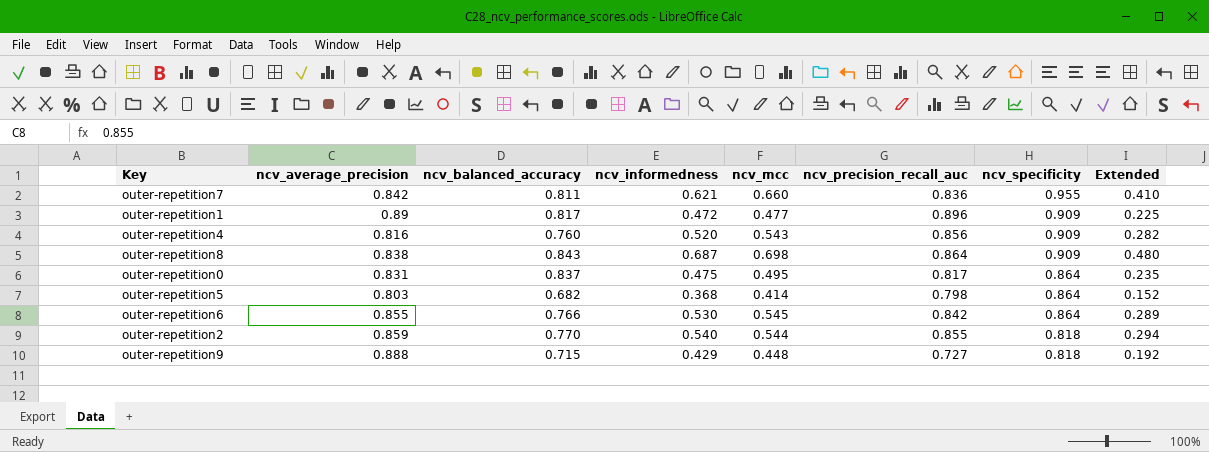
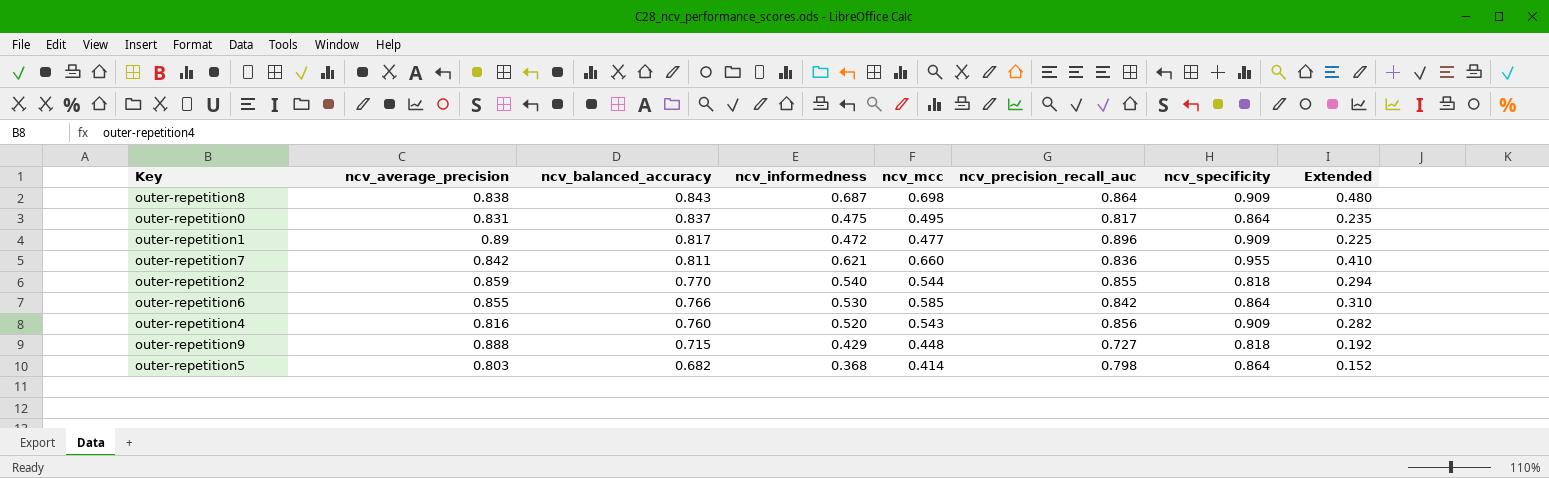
row order: ncv_specificity descending -> ncv_balanced_accuracy descending
outer-repetition6 | ncv_mcc: 0.545 -> 0.585
outer-repetition6 | Extended: 0.289 -> 0.310

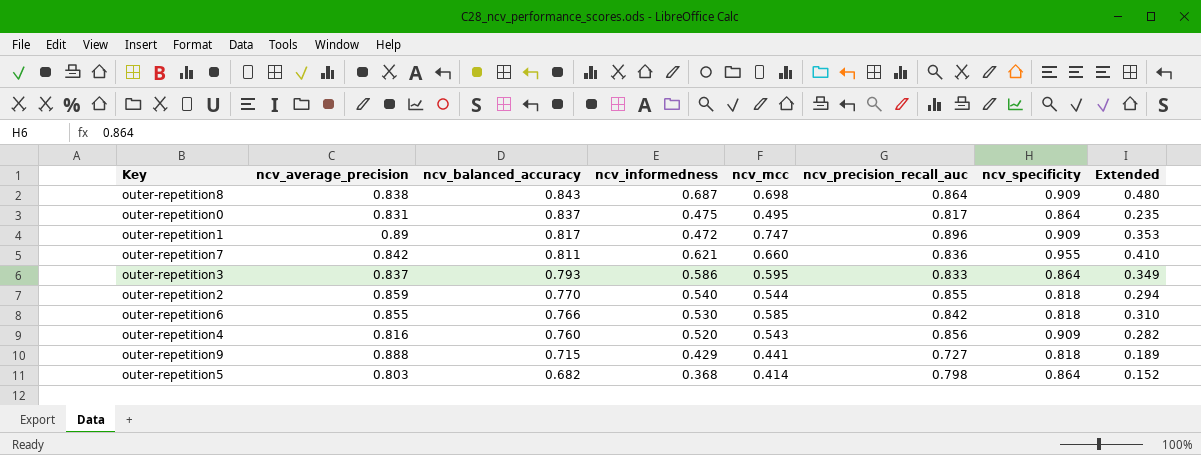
outer-repetition1 | ncv_mcc: 0.477 -> 0.747
outer-repetition1 | Extended: 0.225 -> 0.353
row outer-repetition3: none -> 0.837 | 0.793 | 0.586 | 0.595 | 0.833 | 0.864 | 0.349
outer-repetition6 | ncv_specificity: 0.864 -> 0.818
outer-repetition9 | ncv_mcc: 0.448 -> 0.441
outer-repetition9 | Extended: 0.192 -> 0.189

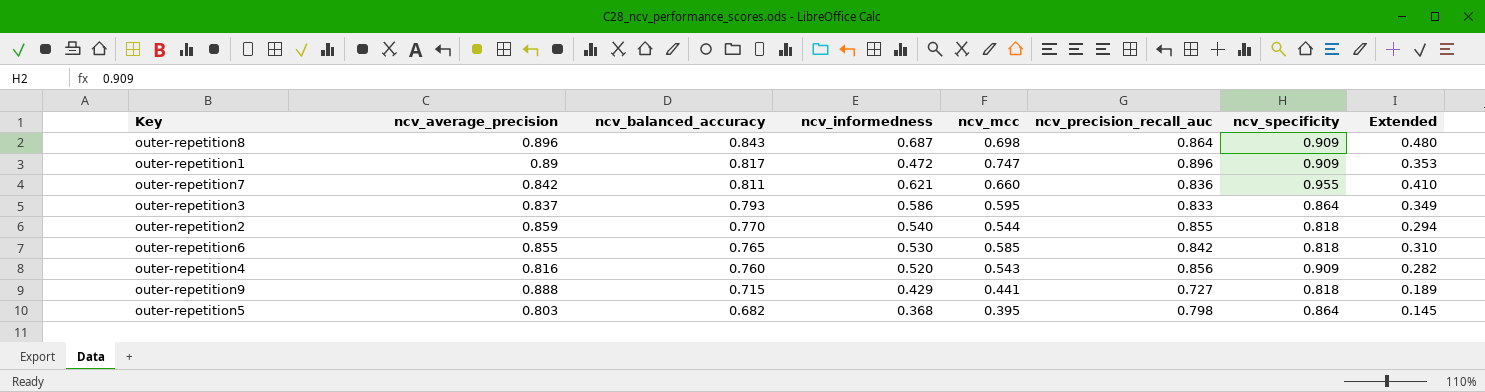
row outer-repetition0: 0.831 | 0.837 | 0.475 | 0.495 | 0.817 | 0.864 | 0.235 -> none
outer-repetition8 | ncv_average_precision: 0.838 -> 0.896
outer-repetition6 | ncv_balanced_accuracy: 0.766 -> 0.765
outer-repetition5 | ncv_mcc: 0.414 -> 0.395
outer-repetition5 | Extended: 0.152 -> 0.145

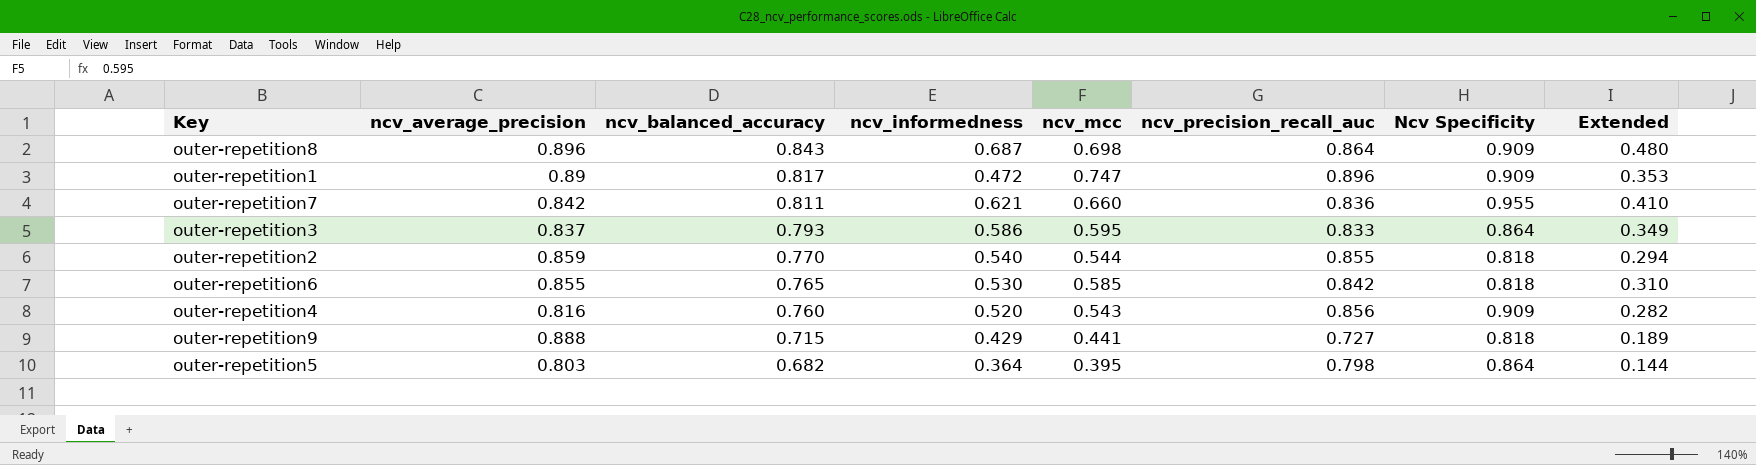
column name: ncv_specificity -> Ncv Specificity
outer-repetition5 | ncv_informedness: 0.368 -> 0.364
outer-repetition5 | Extended: 0.145 -> 0.144

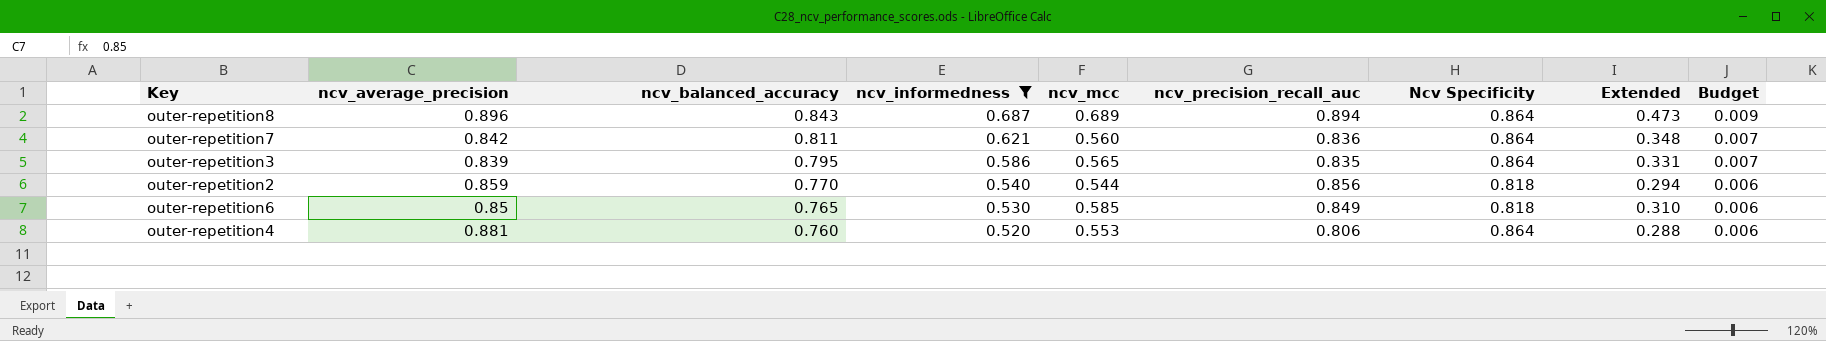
filter: none -> ncv_informedness >= 0.520
column Budget | formula: none -> [Extended] * 0.02
outer-repetition8 | ncv_mcc: 0.698 -> 0.689
outer-repetition8 | ncv_precision_recall_auc: 0.864 -> 0.894
outer-repetition8 | Ncv Specificity: 0.909 -> 0.864
outer-repetition8 | Extended: 0.480 -> 0.473
outer-repetition7 | ncv_mcc: 0.660 -> 0.560
outer-repetition7 | Ncv Specificity: 0.955 -> 0.864
outer-repetition7 | Extended: 0.410 -> 0.348
outer-repetition3 | ncv_average_precision: 0.837 -> 0.839
outer-repetition3 | ncv_balanced_accuracy: 0.793 -> 0.795
outer-repetition3 | ncv_mcc: 0.595 -> 0.565
outer-repetition3 | ncv_precision_recall_auc: 0.833 -> 0.835
outer-repetition3 | Extended: 0.349 -> 0.331
outer-repetition2 | ncv_precision_recall_auc: 0.855 -> 0.856
outer-repetition6 | ncv_average_precision: 0.855 -> 0.85
outer-repetition6 | ncv_precision_recall_auc: 0.842 -> 0.849
outer-repetition4 | ncv_average_precision: 0.816 -> 0.881
outer-repetition4 | ncv_mcc: 0.543 -> 0.553
outer-repetition4 | ncv_precision_recall_auc: 0.856 -> 0.806
outer-repetition4 | Ncv Specificity: 0.909 -> 0.864
outer-repetition4 | Extended: 0.282 -> 0.288

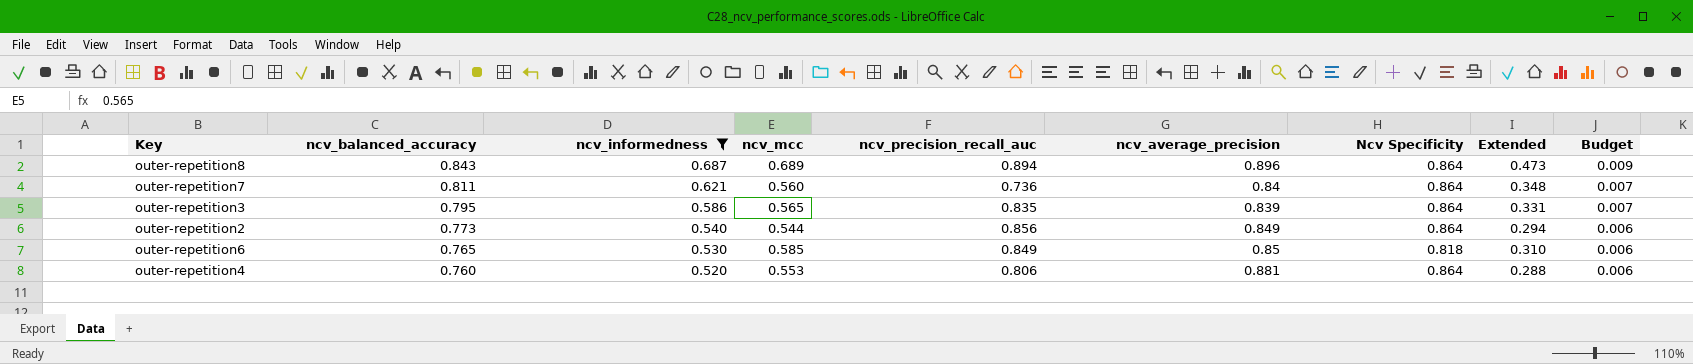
column ncv_average_precision | position: 2 -> 6
outer-repetition7 | ncv_precision_recall_auc: 0.836 -> 0.736
outer-repetition7 | ncv_average_precision: 0.842 -> 0.84
outer-repetition2 | ncv_balanced_accuracy: 0.770 -> 0.773
outer-repetition2 | ncv_average_precision: 0.859 -> 0.849
outer-repetition2 | Ncv Specificity: 0.818 -> 0.864

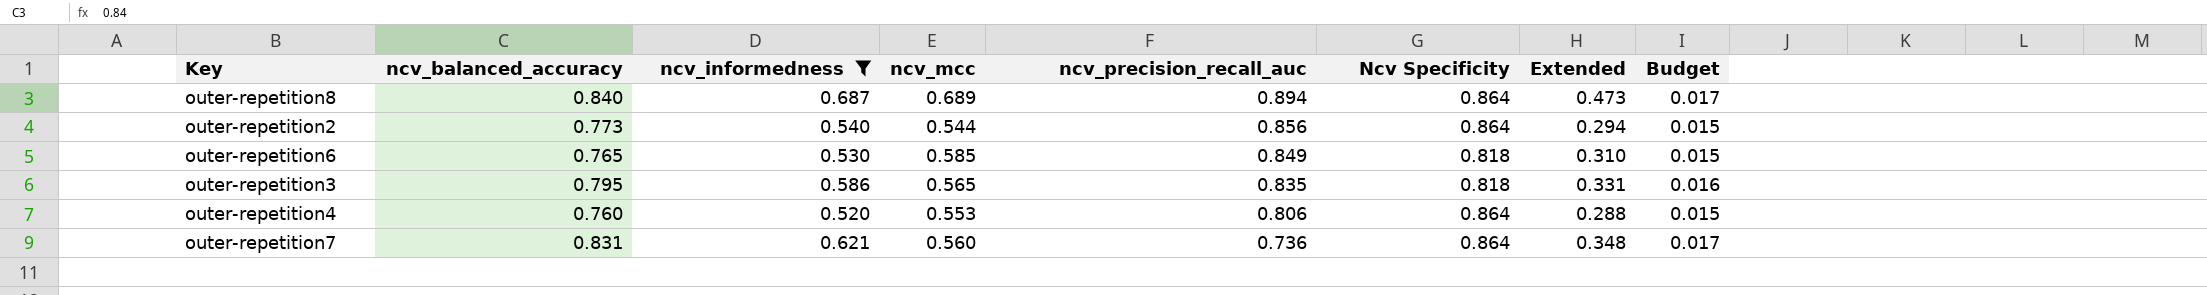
row order: ncv_balanced_accuracy descending -> ncv_precision_recall_auc descending
column ncv_average_precision | position: 6 -> none
column Budget | formula: [Extended] * 0.02 -> [ncv_balanced_accuracy] * 0.02
outer-repetition8 | ncv_balanced_accuracy: 0.843 -> 0.840
outer-repetition3 | Ncv Specificity: 0.864 -> 0.818
outer-repetition7 | ncv_balanced_accuracy: 0.811 -> 0.831

